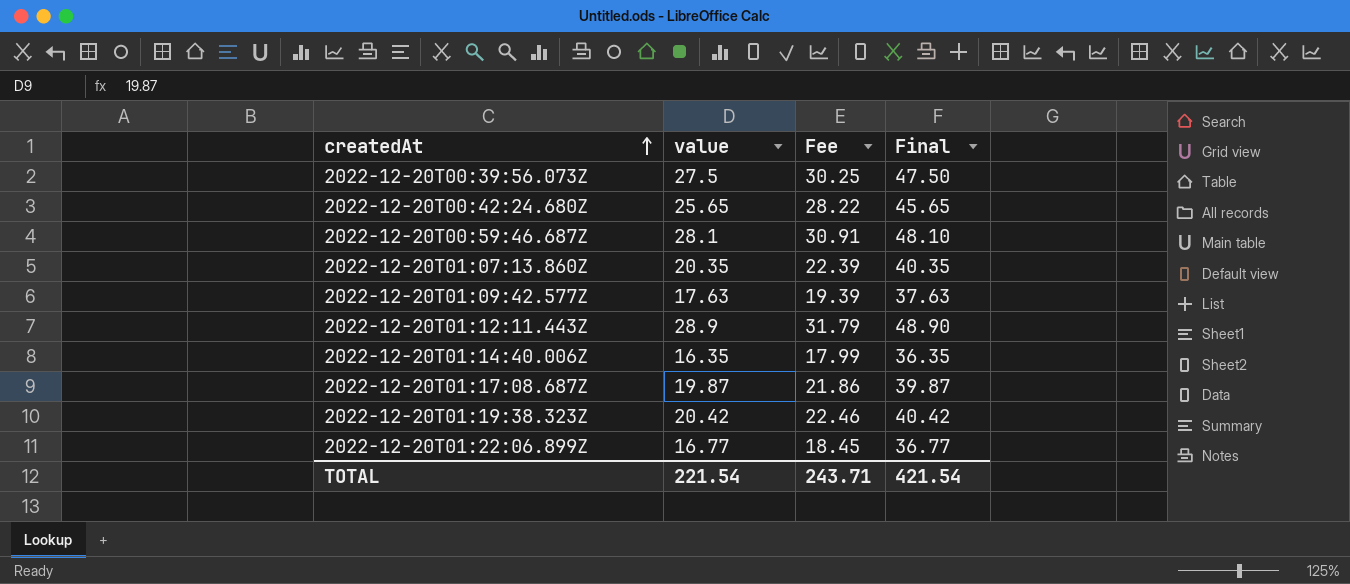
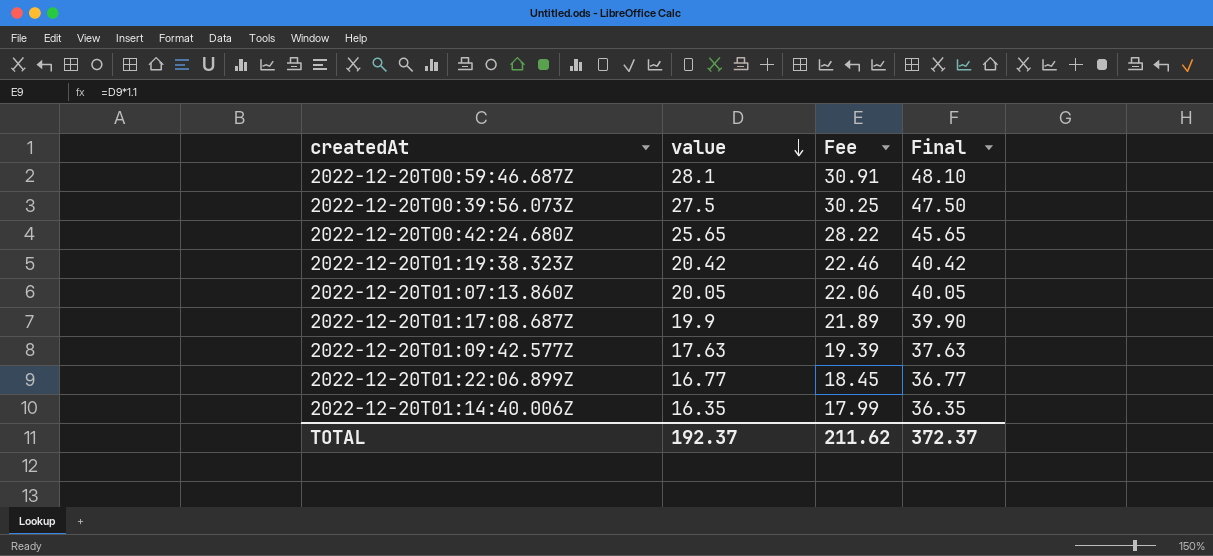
row order: createdAt ascending -> value descending
row 2022-12-20T01:12:11.443Z: 28.9 | 31.79 | 48.90 -> none
2022-12-20T01:07:13.860Z | value: 20.35 -> 20.05
2022-12-20T01:07:13.860Z | Fee: 22.39 -> 22.06
2022-12-20T01:07:13.860Z | Final: 40.35 -> 40.05
2022-12-20T01:17:08.687Z | value: 19.87 -> 19.9
2022-12-20T01:17:08.687Z | Fee: 21.86 -> 21.89
2022-12-20T01:17:08.687Z | Final: 39.87 -> 39.90
TOTAL | value: 221.54 -> 192.37
TOTAL | Fee: 243.71 -> 211.62
TOTAL | Final: 421.54 -> 372.37

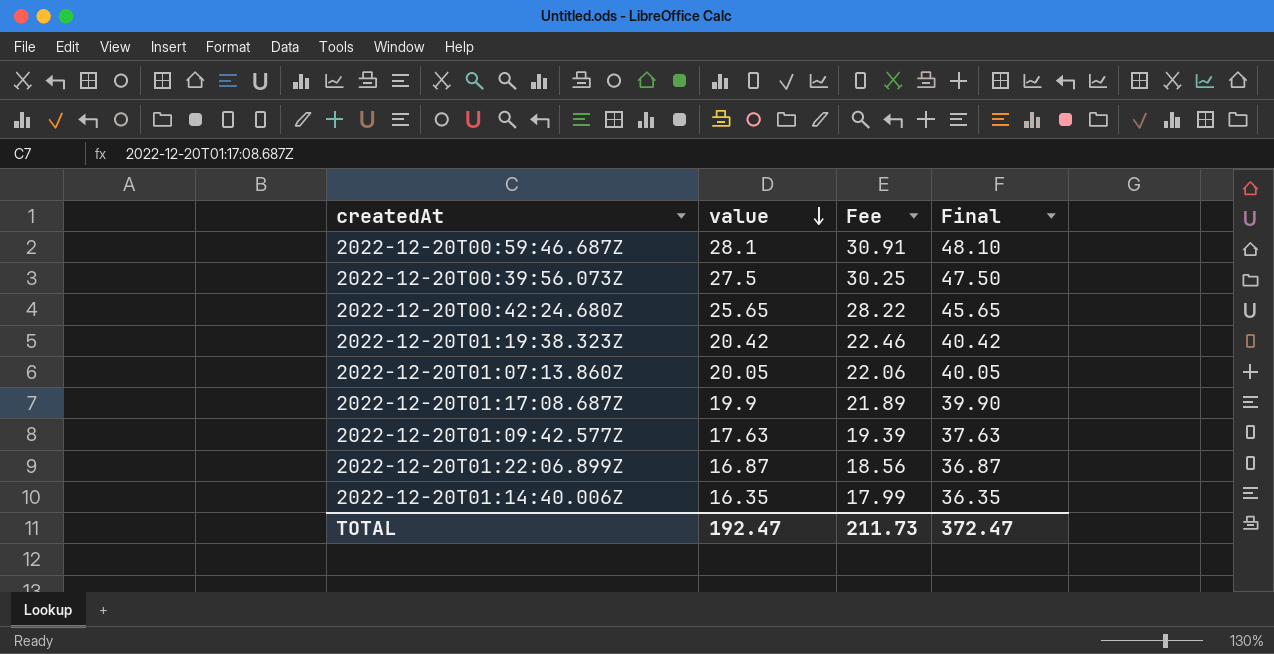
2022-12-20T01:22:06.899Z | value: 16.77 -> 16.87
2022-12-20T01:22:06.899Z | Fee: 18.45 -> 18.56
2022-12-20T01:22:06.899Z | Final: 36.77 -> 36.87
TOTAL | value: 192.37 -> 192.47
TOTAL | Fee: 211.62 -> 211.73
TOTAL | Final: 372.37 -> 372.47

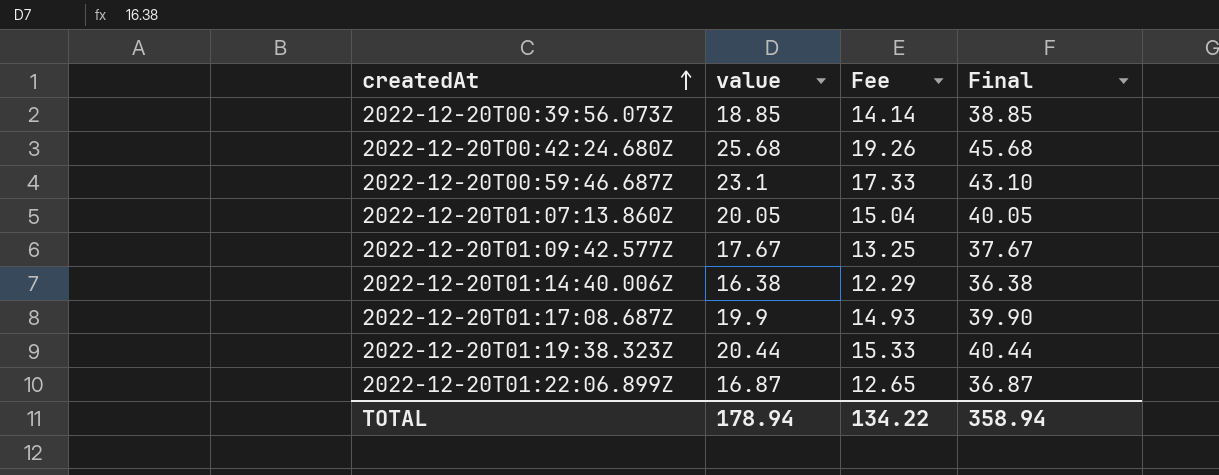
row order: value descending -> createdAt ascending
column Fee | formula: [value] * 1.1 -> [value] * 0.75
2022-12-20T00:39:56.073Z | value: 27.5 -> 18.85
2022-12-20T00:39:56.073Z | Final: 47.50 -> 38.85
2022-12-20T00:42:24.680Z | value: 25.65 -> 25.68
2022-12-20T00:42:24.680Z | Final: 45.65 -> 45.68
2022-12-20T00:59:46.687Z | value: 28.1 -> 23.1
2022-12-20T00:59:46.687Z | Final: 48.10 -> 43.10
2022-12-20T01:09:42.577Z | value: 17.63 -> 17.67
2022-12-20T01:09:42.577Z | Final: 37.63 -> 37.67
2022-12-20T01:14:40.006Z | value: 16.35 -> 16.38
2022-12-20T01:14:40.006Z | Final: 36.35 -> 36.38
2022-12-20T01:19:38.323Z | value: 20.42 -> 20.44
2022-12-20T01:19:38.323Z | Final: 40.42 -> 40.44
TOTAL | value: 192.47 -> 178.94
TOTAL | Fee: 211.73 -> 134.22
TOTAL | Final: 372.47 -> 358.94

